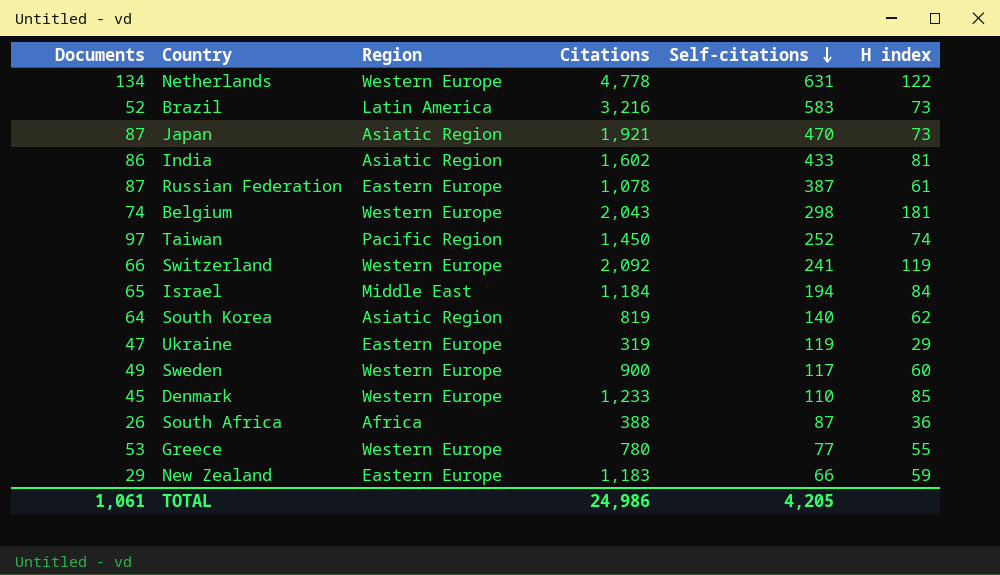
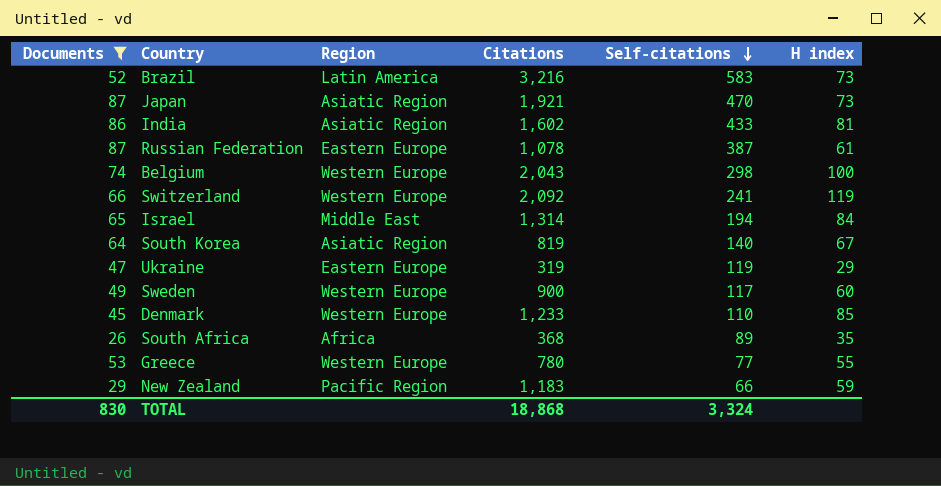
filter: none -> Documents <= 87
Belgium | H index: 181 -> 100
Israel | Citations: 1,184 -> 1,314
South Korea | H index: 62 -> 67
South Africa | Citations: 388 -> 368
South Africa | Self-citations: 87 -> 89
South Africa | H index: 36 -> 35
New Zealand | Region: Eastern Europe -> Pacific Region
TOTAL | Documents: 1,061 -> 830
TOTAL | Citations: 24,986 -> 18,868
TOTAL | Self-citations: 4,205 -> 3,324

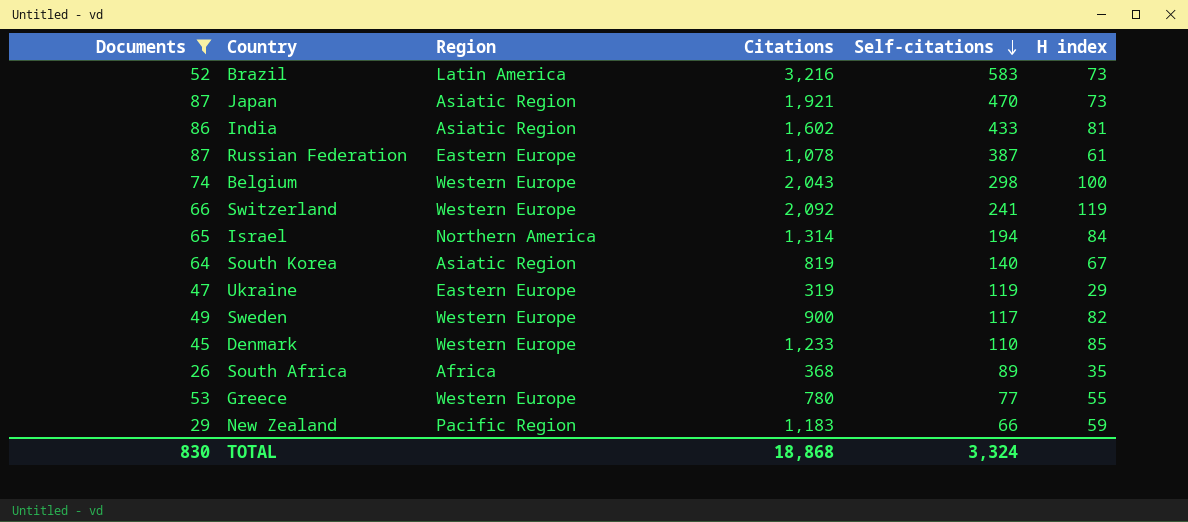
Israel | Region: Middle East -> Northern America
Sweden | H index: 60 -> 82

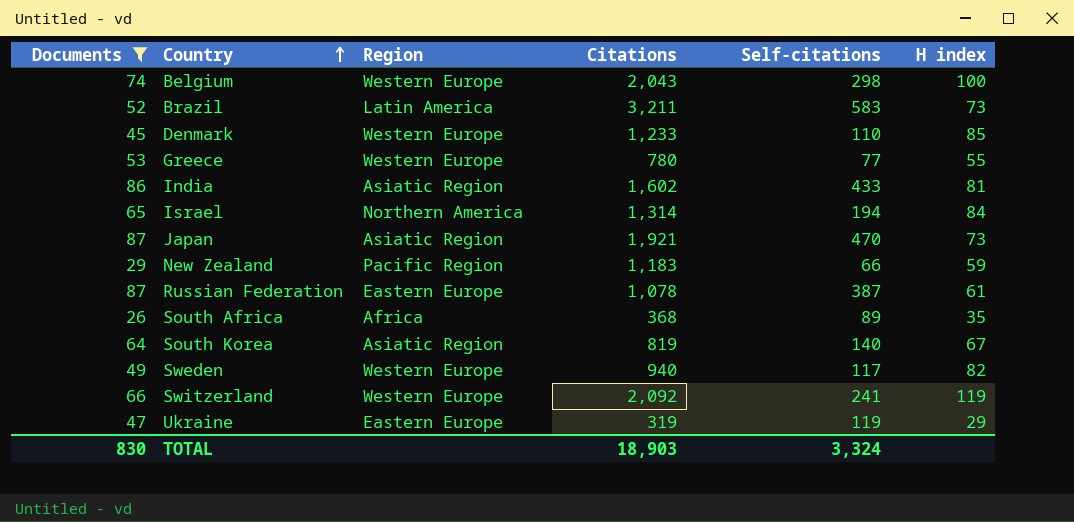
row order: Self-citations descending -> Country ascending
Brazil | Citations: 3,216 -> 3,211
Sweden | Citations: 900 -> 940
TOTAL | Citations: 18,868 -> 18,903

